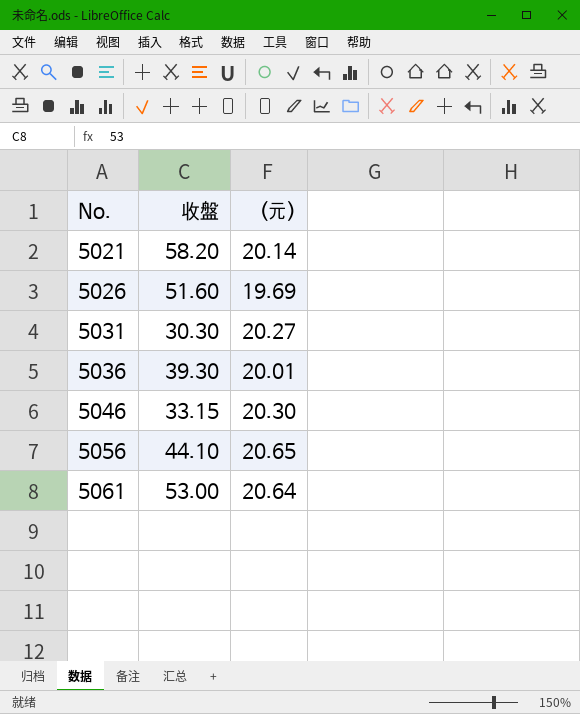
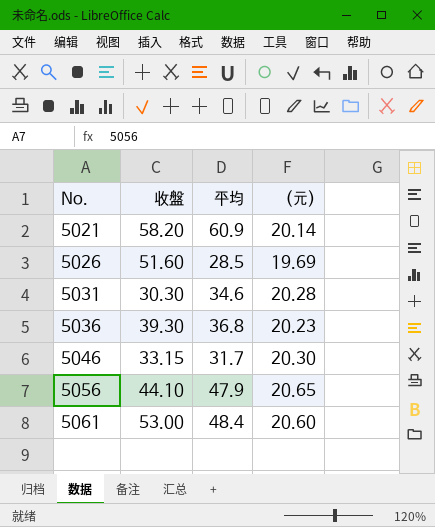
column 平均 | position: none -> 3
5031 | (元): 20.27 -> 20.28
5036 | (元): 20.01 -> 20.23
5061 | (元): 20.64 -> 20.60

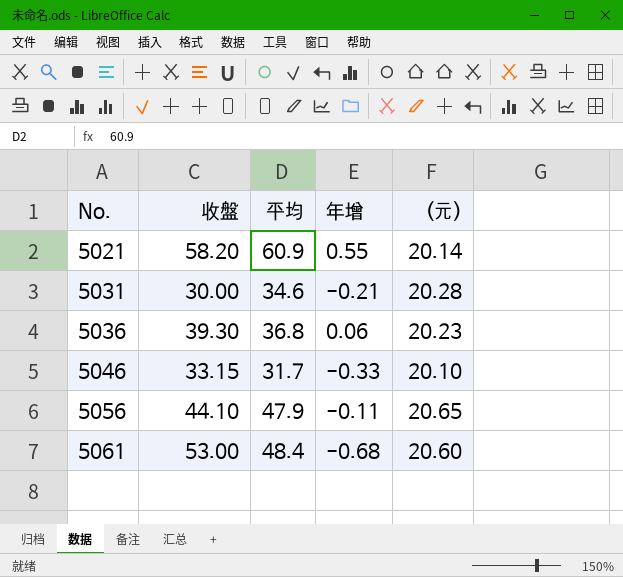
column 年增 | position: none -> 4
row 5026: 51.60 | 28.5 | 19.69 -> none
5031 | 收盤: 30.30 -> 30.00
5046 | (元): 20.30 -> 20.10

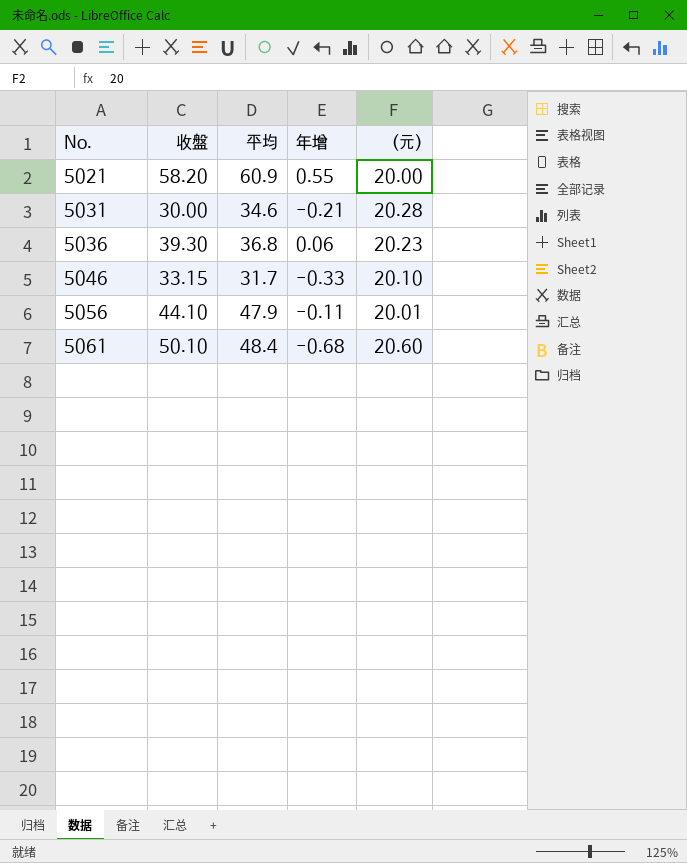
5021 | (元): 20.14 -> 20.00
5056 | (元): 20.65 -> 20.01
5061 | 收盤: 53.00 -> 50.10

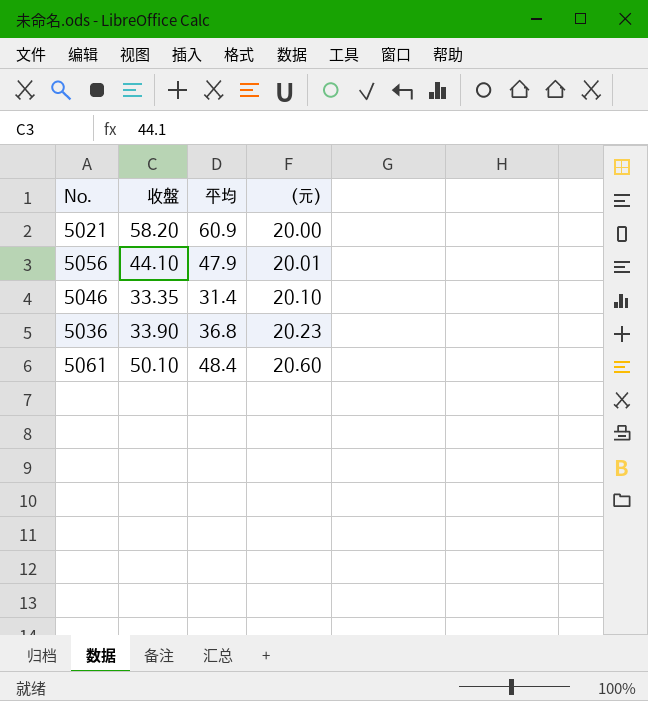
row order: No. ascending -> (元) ascending
column 年增 | position: 4 -> none
row 5031: 30.00 | 34.6 | -0.21 | 20.28 -> none
5046 | 收盤: 33.15 -> 33.35
5046 | 平均: 31.7 -> 31.4
5036 | 收盤: 39.30 -> 33.90

